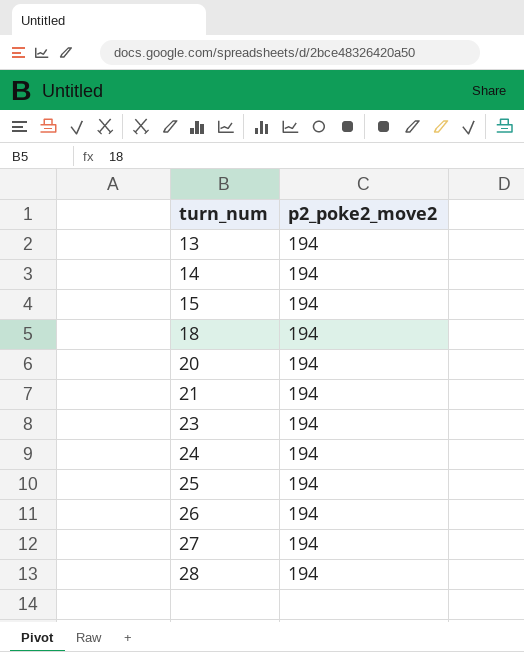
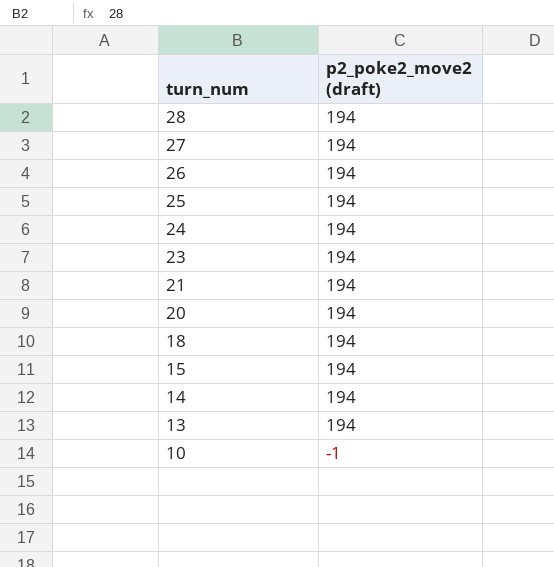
row order: turn_num ascending -> turn_num descending
column name: p2_poke2_move2 -> p2_poke2_move2 (draft)
row 10: none -> -1

